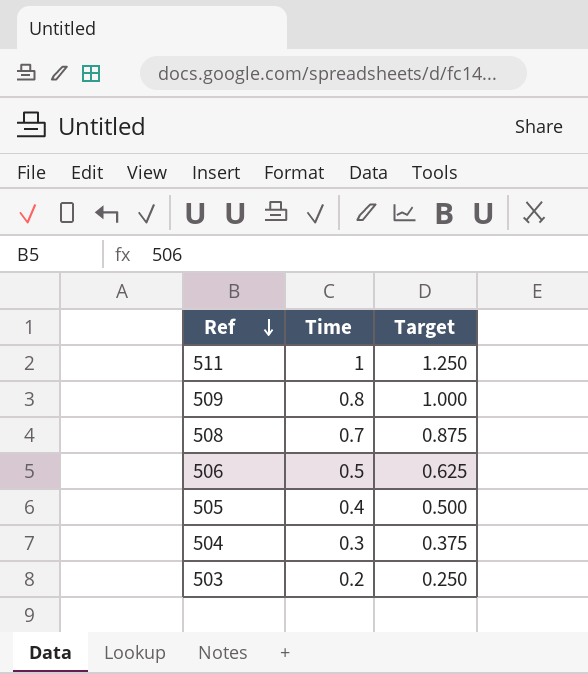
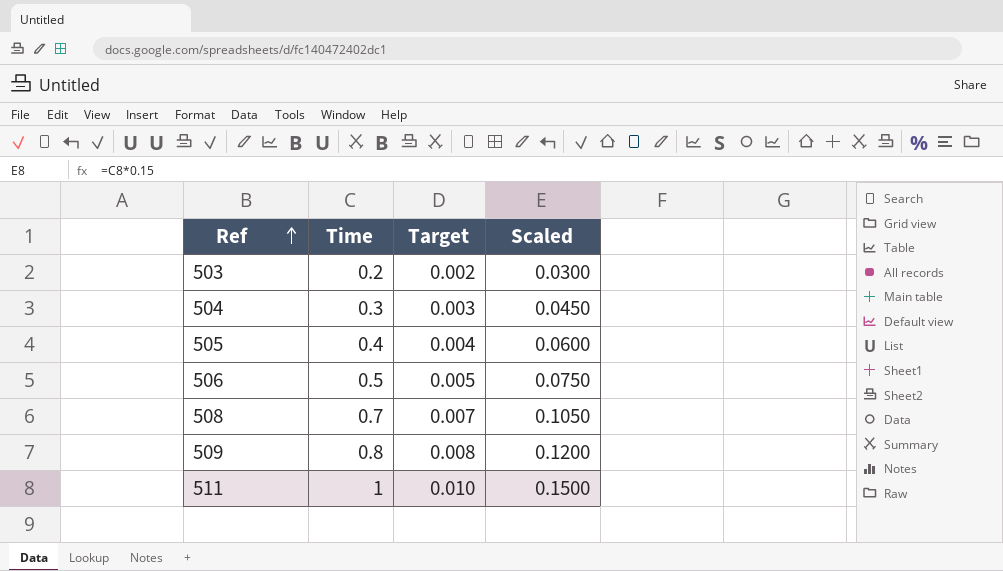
row order: Ref descending -> Ref ascending
column Target | formula: [Time] * 1.25 -> [Time] * 0.01
column Scaled | formula: none -> [Time] * 0.15

